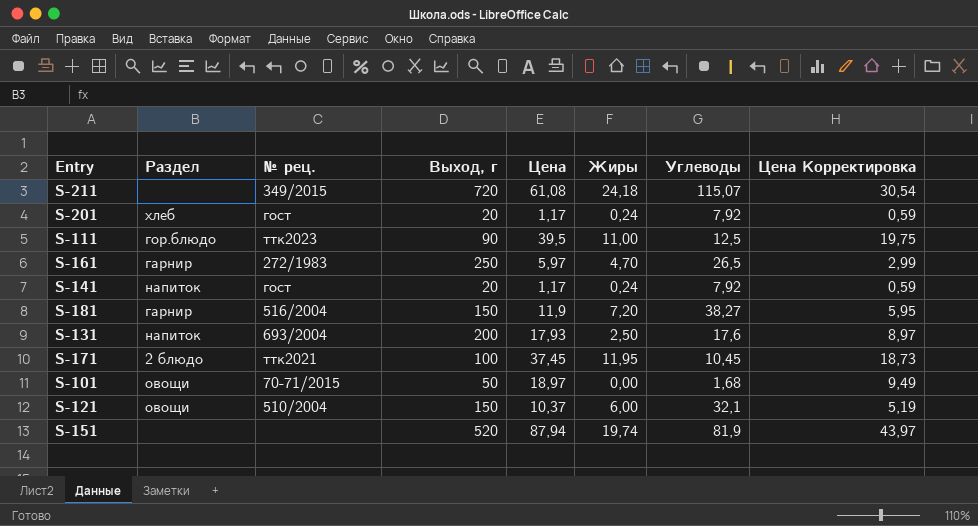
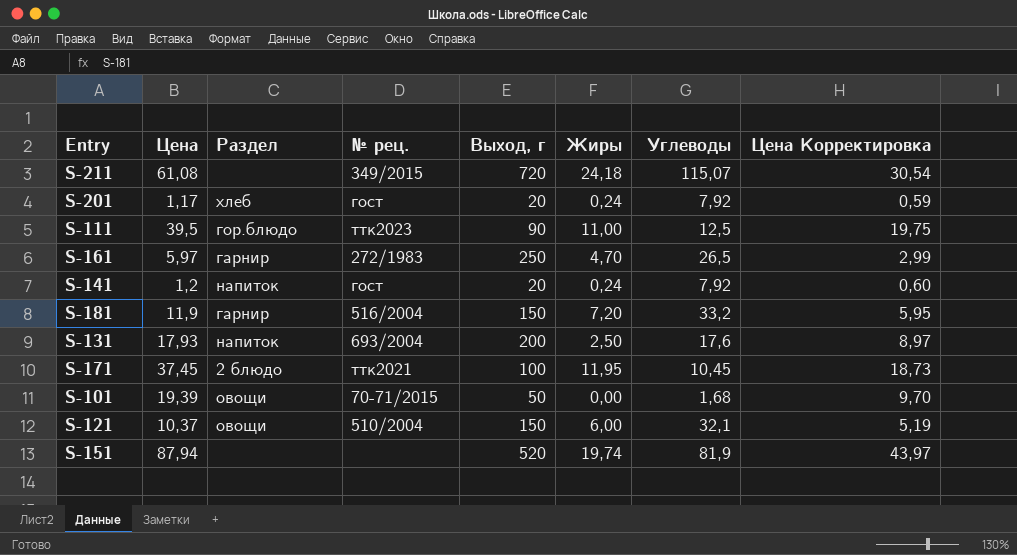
column Цена | position: 5 -> 2
S-141 | Цена: 1,17 -> 1,2
S-141 | Цена Корректировка: 0,59 -> 0,60
S-181 | Углеводы: 38,27 -> 33,2
S-101 | Цена: 18,97 -> 19,39
S-101 | Цена Корректировка: 9,49 -> 9,70

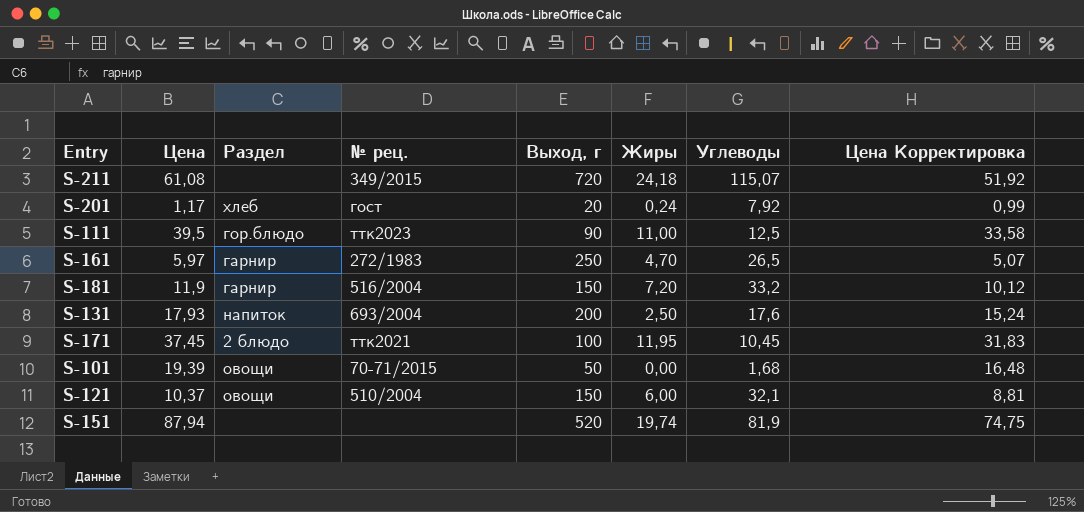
column Цена Корректировка | formula: [Цена] * 0,5 -> [Цена] * 0,85
row S-141: 1,2 | напиток | гост | 20 | 0,24 | 7,92 | 0,60 -> none

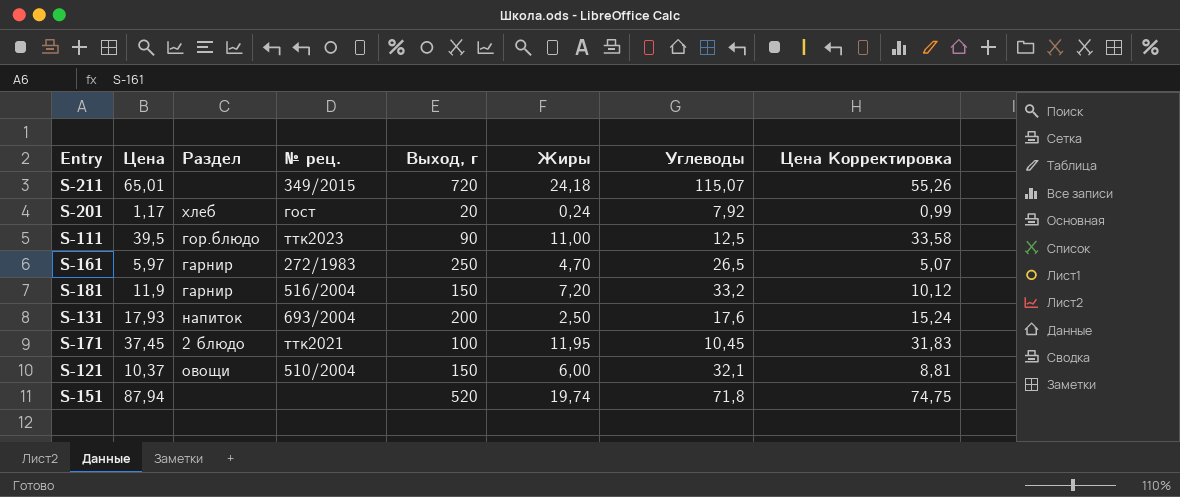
row S-101: 19,39 | овощи | 70-71/2015 | 50 | 0,00 | 1,68 | 16,48 -> none
S-211 | Цена: 61,08 -> 65,01
S-211 | Цена Корректировка: 51,92 -> 55,26
S-151 | Углеводы: 81,9 -> 71,8

